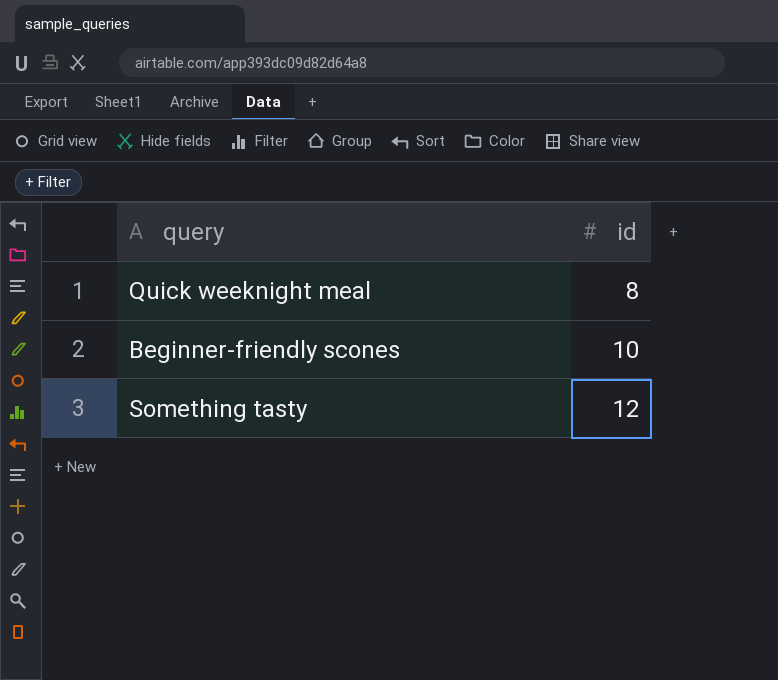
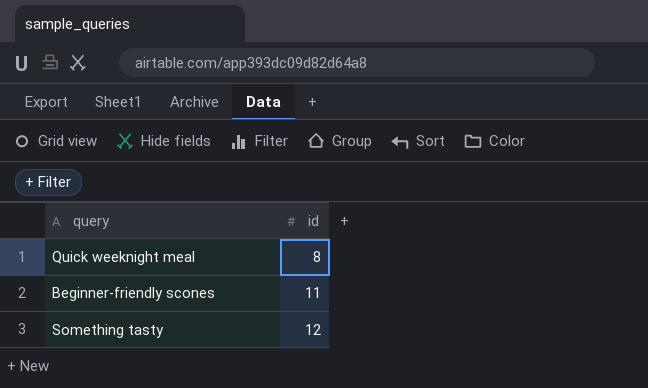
Beginner-friendly scones | id: 10 -> 11

